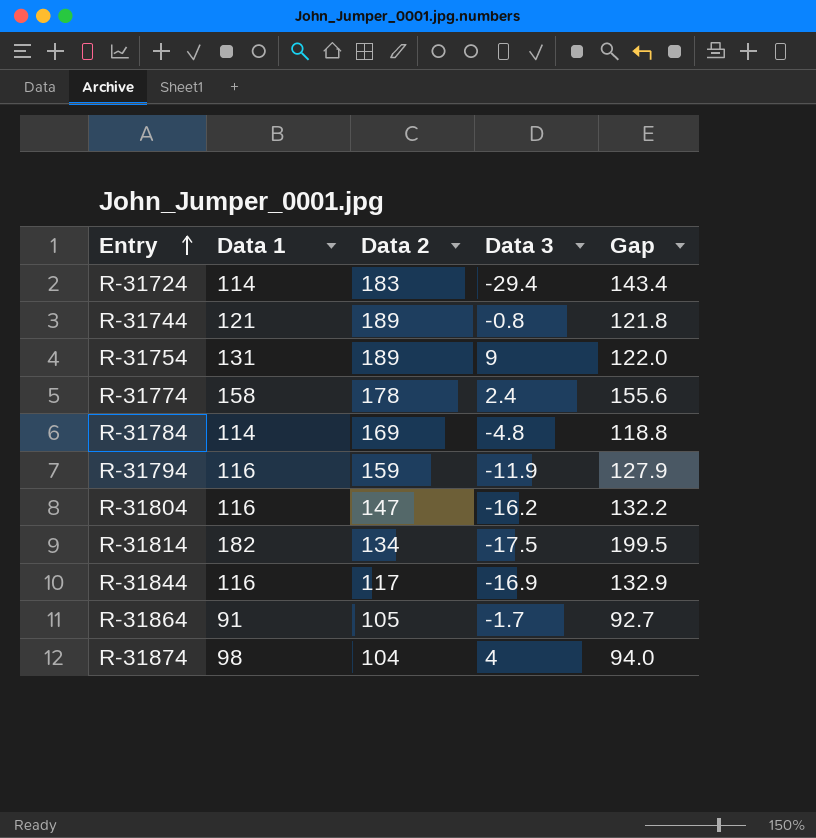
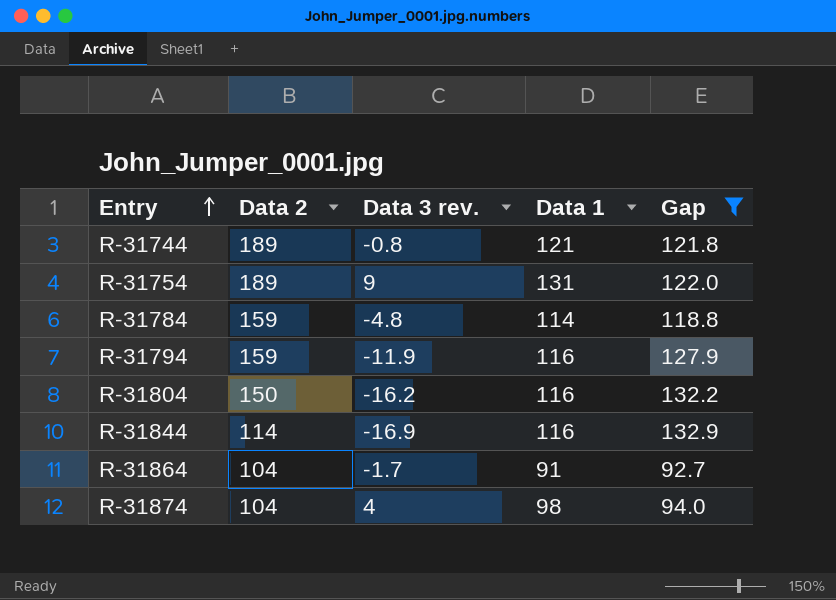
filter: none -> Gap <= 132.9
column name: Data 3 -> Data 3 rev.
column Data 1 | position: 2 -> 4
R-31784 | Data 2: 169 -> 159
R-31804 | Data 2: 147 -> 150
R-31844 | Data 2: 117 -> 114
R-31864 | Data 2: 105 -> 104

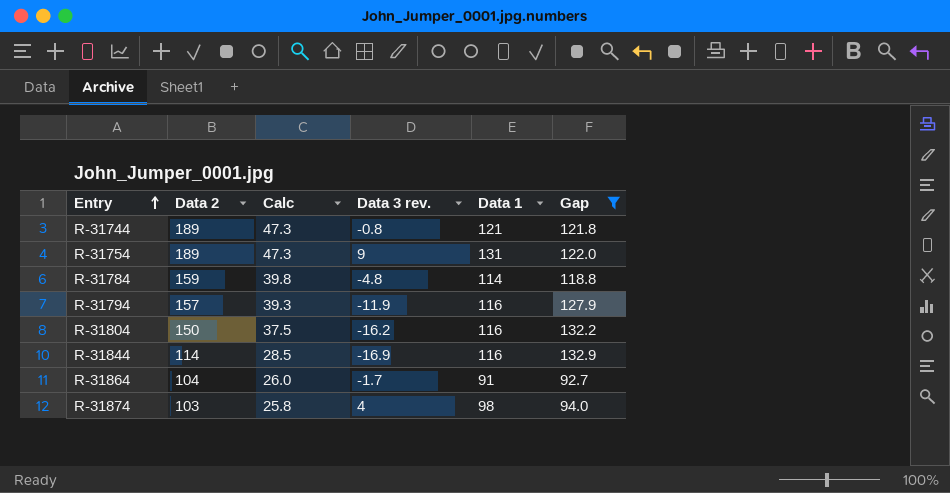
column Calc | formula: none -> [Data 2] * 0.25
R-31794 | Data 2: 159 -> 157
R-31874 | Data 2: 104 -> 103

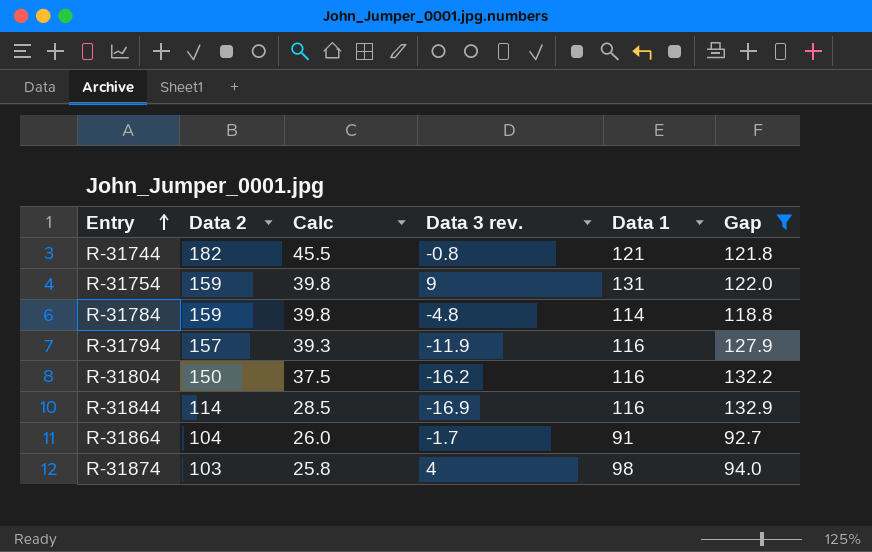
R-31744 | Data 2: 189 -> 182
R-31744 | Calc: 47.3 -> 45.5
R-31754 | Data 2: 189 -> 159
R-31754 | Calc: 47.3 -> 39.8

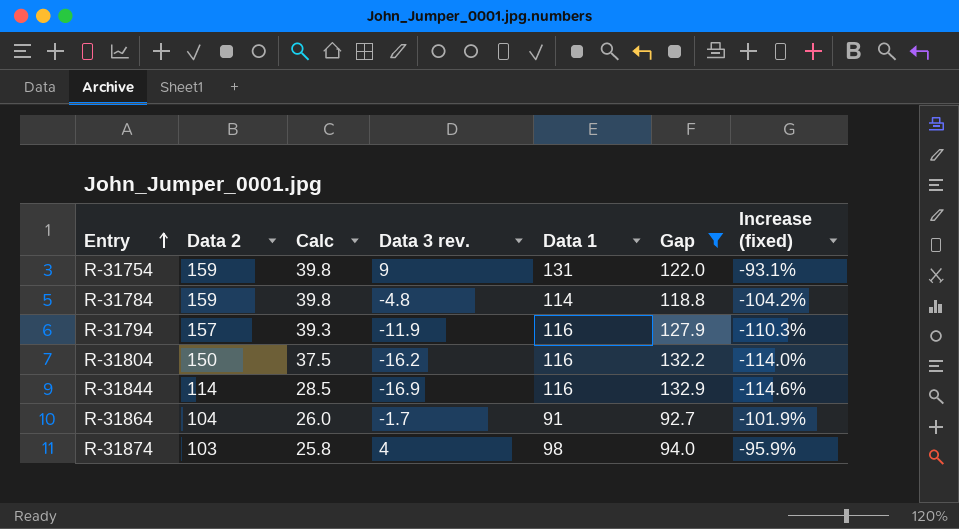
column Increase (fixed) | formula: none -> ([Data 3 rev.] - [Data 1]) / [Data 1]
row R-31744: 182 | 45.5 | -0.8 | 121 | 121.8 -> none

